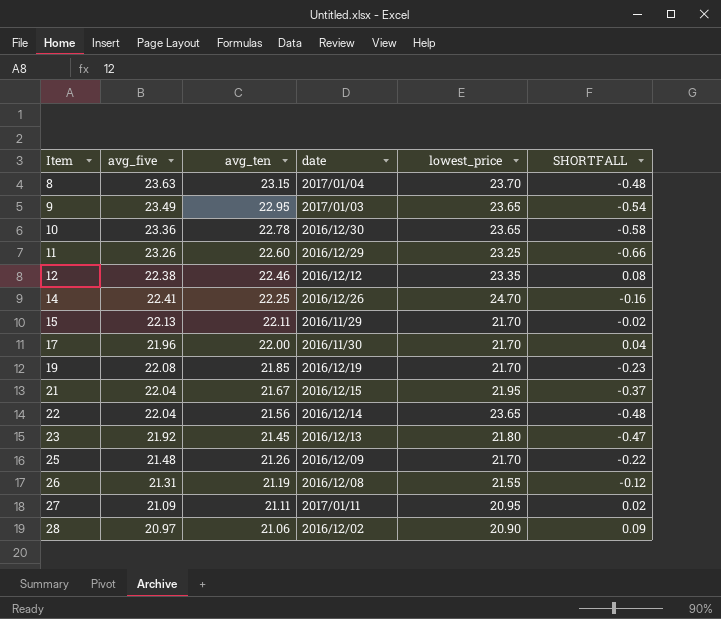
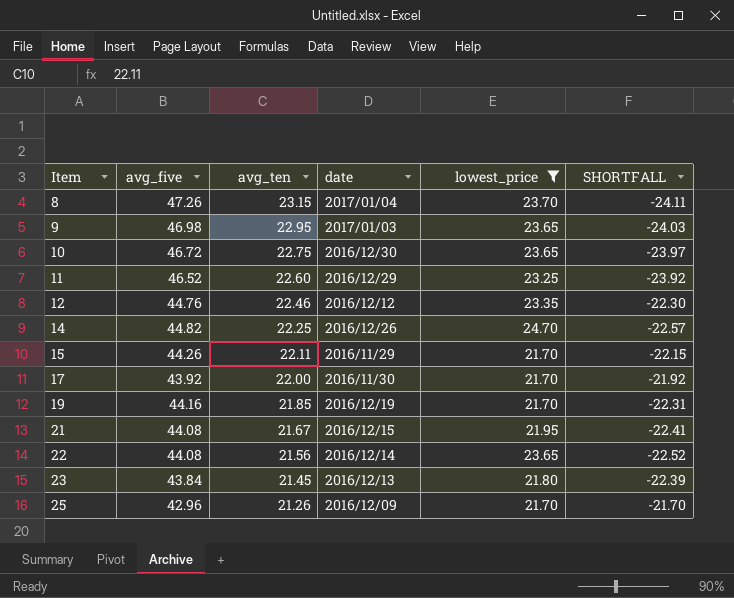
filter: none -> lowest_price >= 21.70
8 | avg_five: 23.63 -> 47.26
8 | SHORTFALL: -0.48 -> -24.11
9 | avg_five: 23.49 -> 46.98
9 | SHORTFALL: -0.54 -> -24.03
10 | avg_five: 23.36 -> 46.72
10 | avg_ten: 22.78 -> 22.75
10 | SHORTFALL: -0.58 -> -23.97
11 | avg_five: 23.26 -> 46.52
11 | SHORTFALL: -0.66 -> -23.92
12 | avg_five: 22.38 -> 44.76
12 | SHORTFALL: 0.08 -> -22.30
14 | avg_five: 22.41 -> 44.82
14 | SHORTFALL: -0.16 -> -22.57
15 | avg_five: 22.13 -> 44.26
15 | SHORTFALL: -0.02 -> -22.15
17 | avg_five: 21.96 -> 43.92
17 | SHORTFALL: 0.04 -> -21.92
19 | avg_five: 22.08 -> 44.16
19 | SHORTFALL: -0.23 -> -22.31
21 | avg_five: 22.04 -> 44.08
21 | SHORTFALL: -0.37 -> -22.41
22 | avg_five: 22.04 -> 44.08
22 | SHORTFALL: -0.48 -> -22.52
23 | avg_five: 21.92 -> 43.84
23 | SHORTFALL: -0.47 -> -22.39
25 | avg_five: 21.48 -> 42.96
25 | SHORTFALL: -0.22 -> -21.70

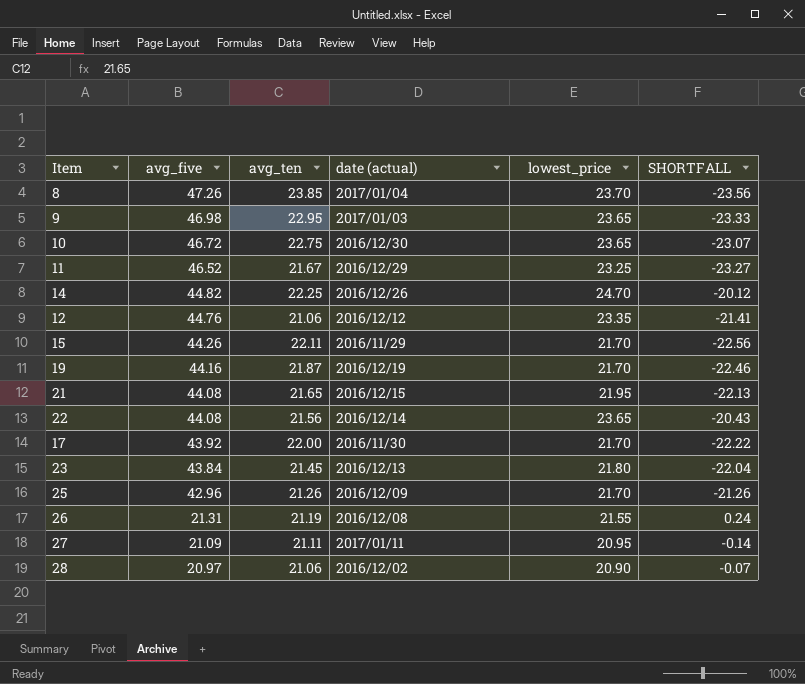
filter: lowest_price >= 21.70 -> none
row order: Item ascending -> avg_five descending
column name: date -> date (actual)
column SHORTFALL | formula: [avg_ten] - [avg_five] -> [lowest_price] - [avg_five]
8 | avg_ten: 23.15 -> 23.85
11 | avg_ten: 22.60 -> 21.67
12 | avg_ten: 22.46 -> 21.06
19 | avg_ten: 21.85 -> 21.87
21 | avg_ten: 21.67 -> 21.65

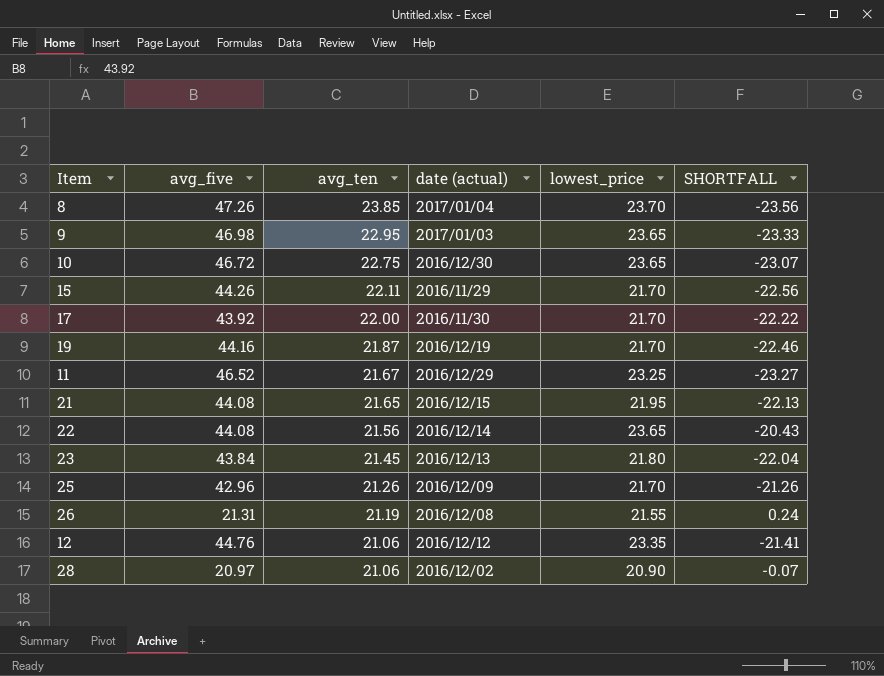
row order: avg_five descending -> avg_ten descending
row 14: 44.82 | 22.25 | 2016/12/26 | 24.70 | -20.12 -> none
row 27: 21.09 | 21.11 | 2017/01/11 | 20.95 | -0.14 -> none

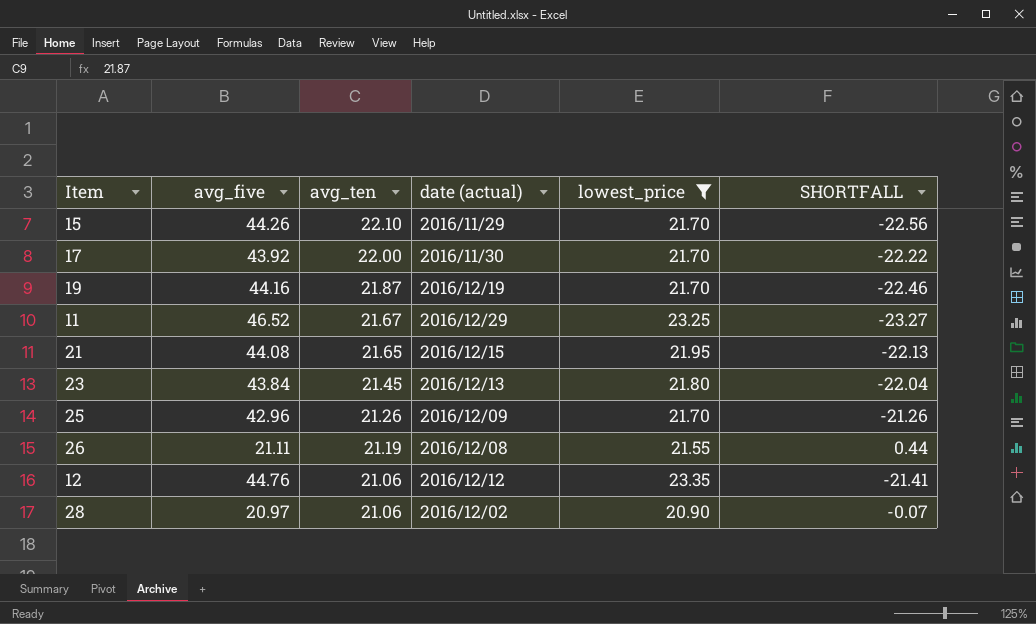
filter: none -> lowest_price <= 23.35
15 | avg_ten: 22.11 -> 22.10
26 | avg_five: 21.31 -> 21.11
26 | SHORTFALL: 0.24 -> 0.44

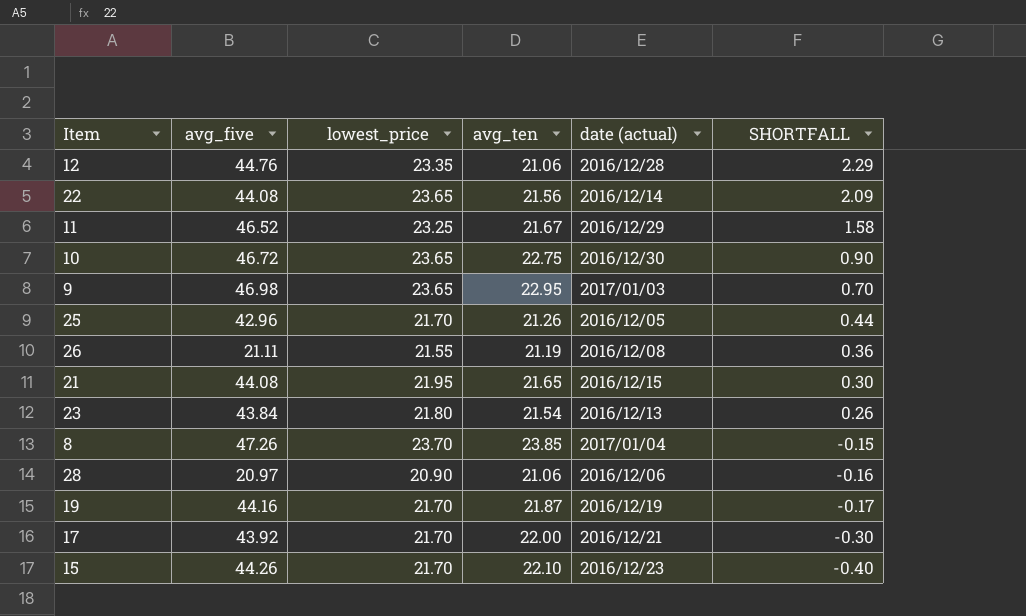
filter: lowest_price <= 23.35 -> none
row order: avg_ten descending -> SHORTFALL descending
column lowest_price | position: 5 -> 3
column SHORTFALL | formula: [lowest_price] - [avg_five] -> [lowest_price] - [avg_ten]
12 | date (actual): 2016/12/12 -> 2016/12/28
25 | date (actual): 2016/12/09 -> 2016/12/05
23 | avg_ten: 21.45 -> 21.54
28 | date (actual): 2016/12/02 -> 2016/12/06
17 | date (actual): 2016/11/30 -> 2016/12/21
15 | date (actual): 2016/11/29 -> 2016/12/23

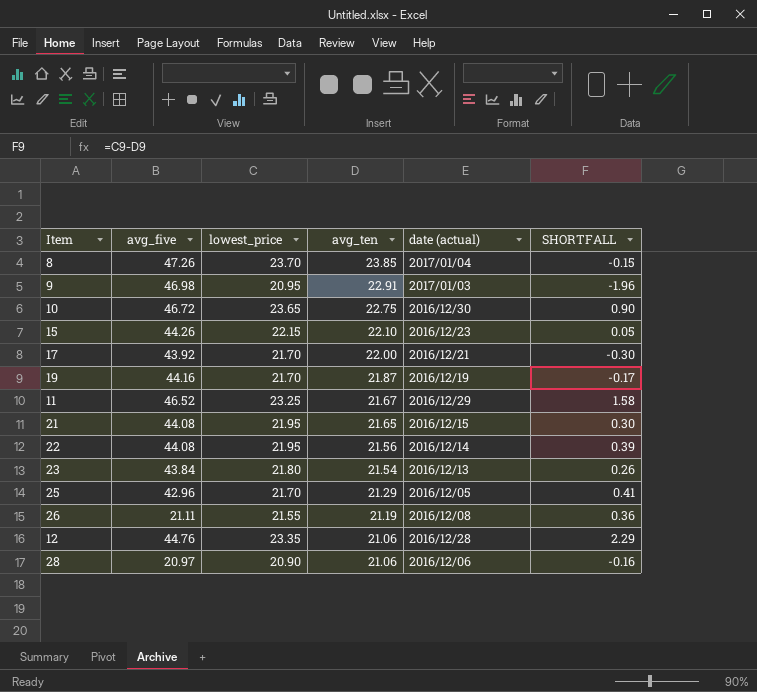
row order: SHORTFALL descending -> avg_ten descending
9 | lowest_price: 23.65 -> 20.95
9 | avg_ten: 22.95 -> 22.91
9 | SHORTFALL: 0.70 -> -1.96
15 | lowest_price: 21.70 -> 22.15
15 | SHORTFALL: -0.40 -> 0.05
22 | lowest_price: 23.65 -> 21.95
22 | SHORTFALL: 2.09 -> 0.39
25 | avg_ten: 21.26 -> 21.29
25 | SHORTFALL: 0.44 -> 0.41

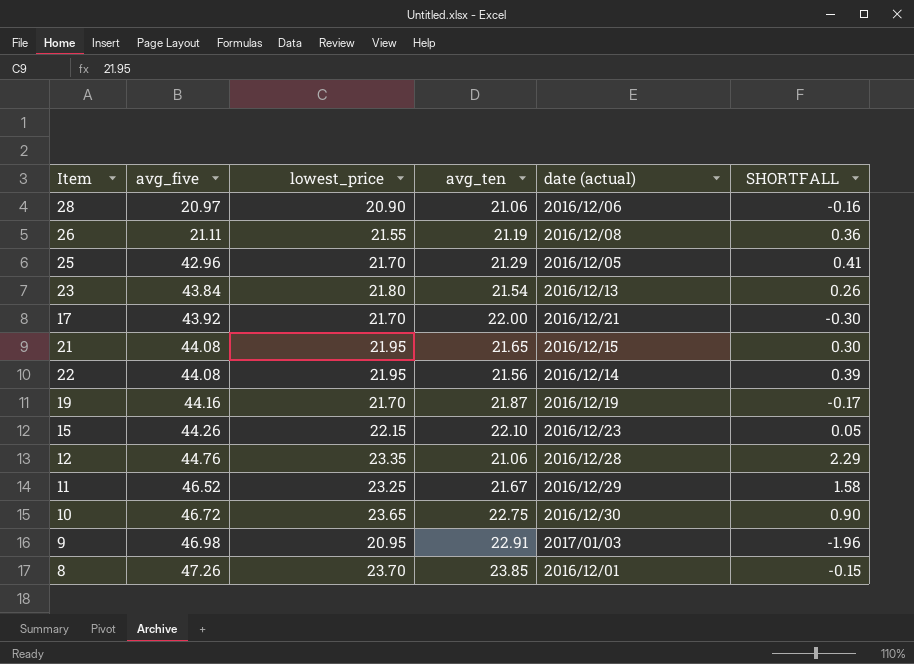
row order: avg_ten descending -> avg_five ascending
8 | date (actual): 2017/01/04 -> 2016/12/01

